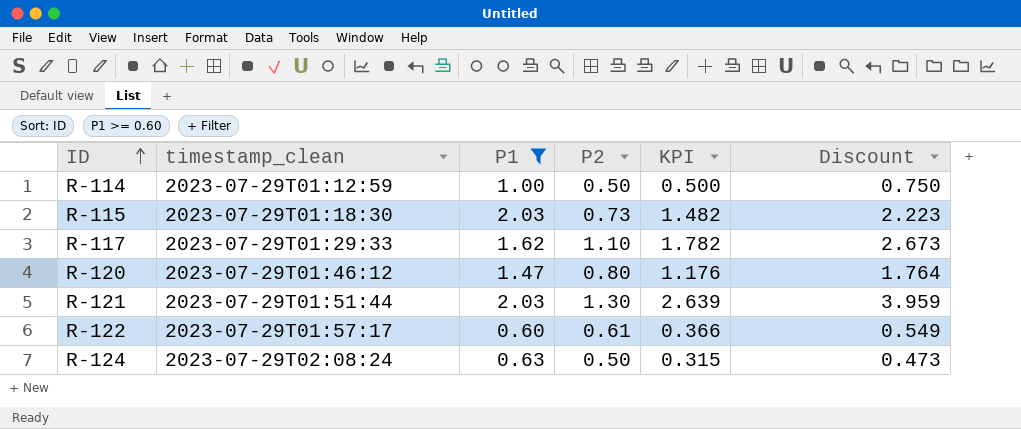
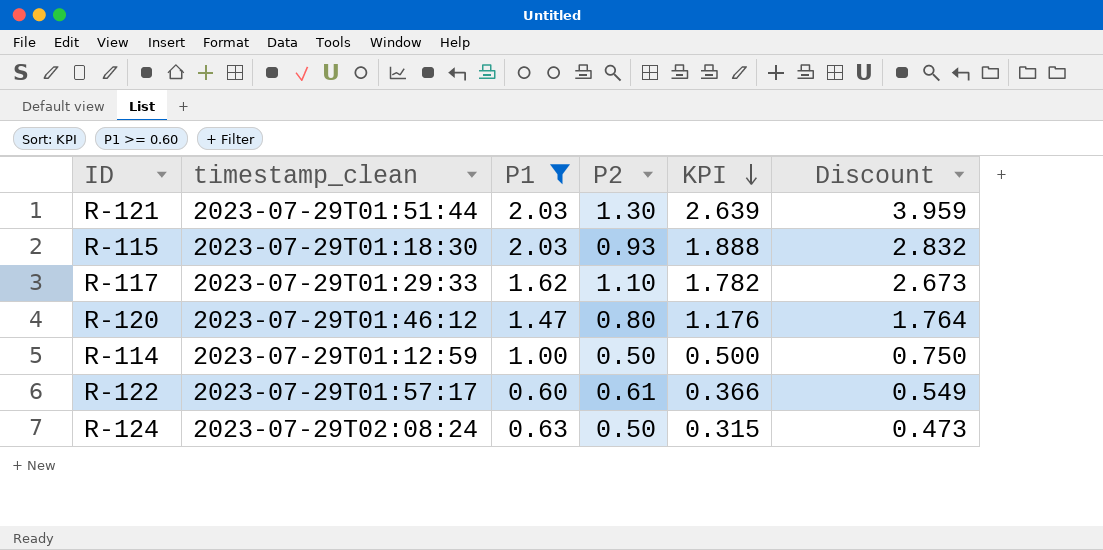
row order: ID ascending -> KPI descending
R-115 | P2: 0.73 -> 0.93
R-115 | KPI: 1.482 -> 1.888
R-115 | Discount: 2.223 -> 2.832

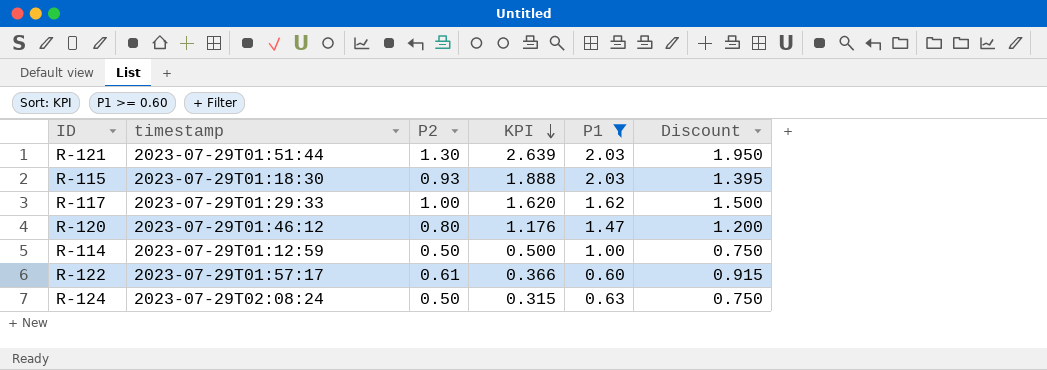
column name: timestamp_clean -> timestamp
column P1 | position: 3 -> 5
column Discount | formula: [KPI] * 1.5 -> [P2] * 1.5
R-117 | P2: 1.10 -> 1.00
R-117 | KPI: 1.782 -> 1.620

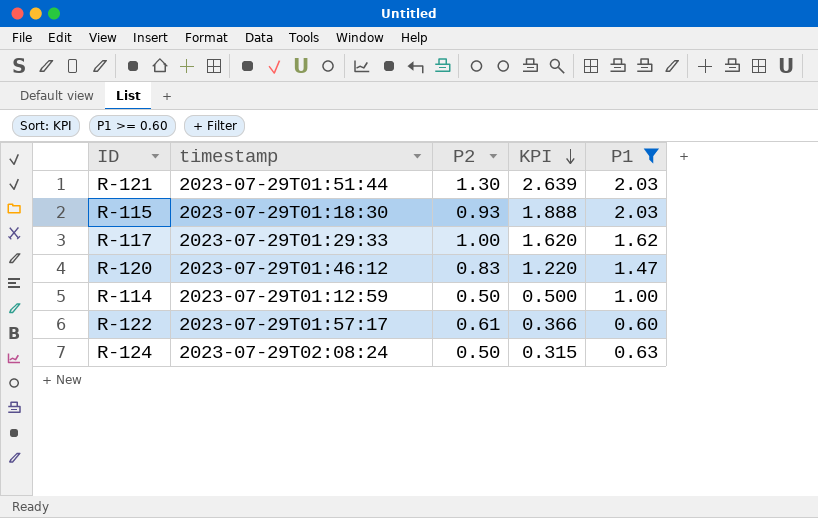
column Discount | formula: [P2] * 1.5 -> none
R-120 | P2: 0.80 -> 0.83
R-120 | KPI: 1.176 -> 1.220

